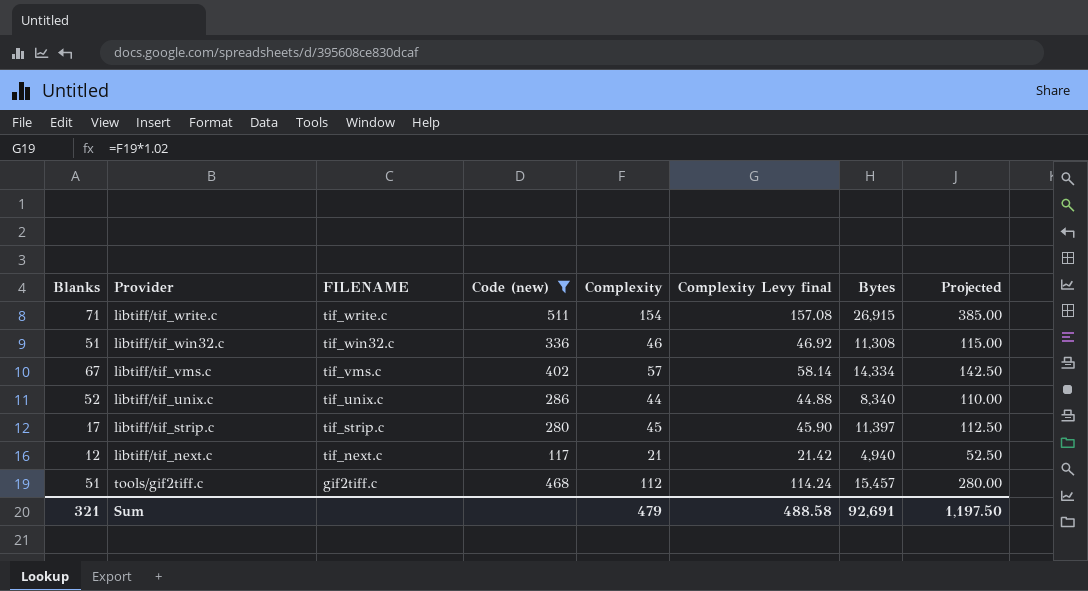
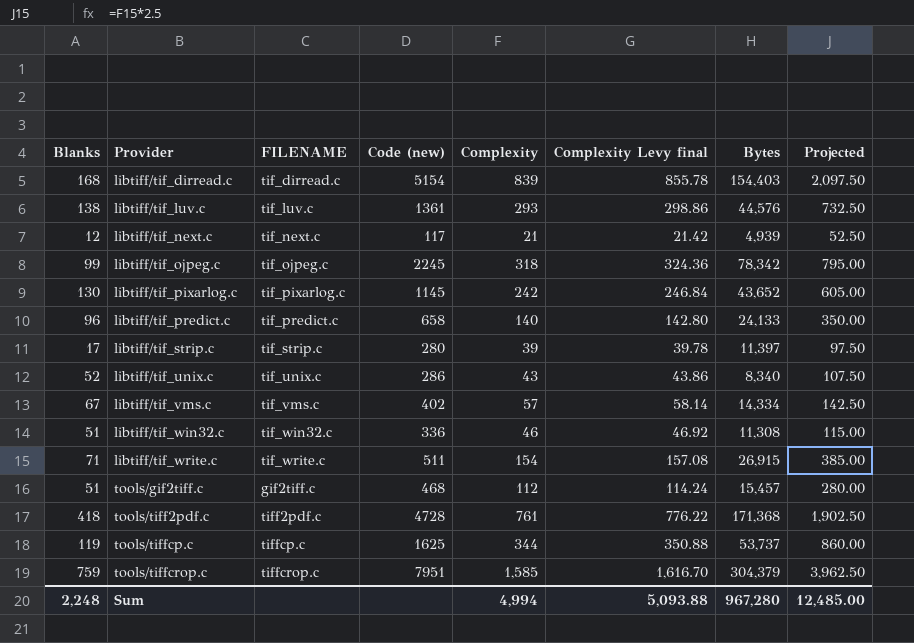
filter: Code (new) <= 511 -> none
row order: FILENAME descending -> Provider ascending
libtiff/tif_next.c | Bytes: 4,940 -> 4,939
libtiff/tif_strip.c | Complexity: 45 -> 39
libtiff/tif_strip.c | Complexity Levy final: 45.90 -> 39.78
libtiff/tif_strip.c | Projected: 112.50 -> 97.50
libtiff/tif_unix.c | Complexity: 44 -> 43
libtiff/tif_unix.c | Complexity Levy final: 44.88 -> 43.86
libtiff/tif_unix.c | Projected: 110.00 -> 107.50
Sum | Blanks: 321 -> 2,248
Sum | Complexity: 479 -> 4,994
Sum | Complexity Levy final: 488.58 -> 5,093.88
Sum | Bytes: 92,691 -> 967,280
Sum | Projected: 1,197.50 -> 12,485.00

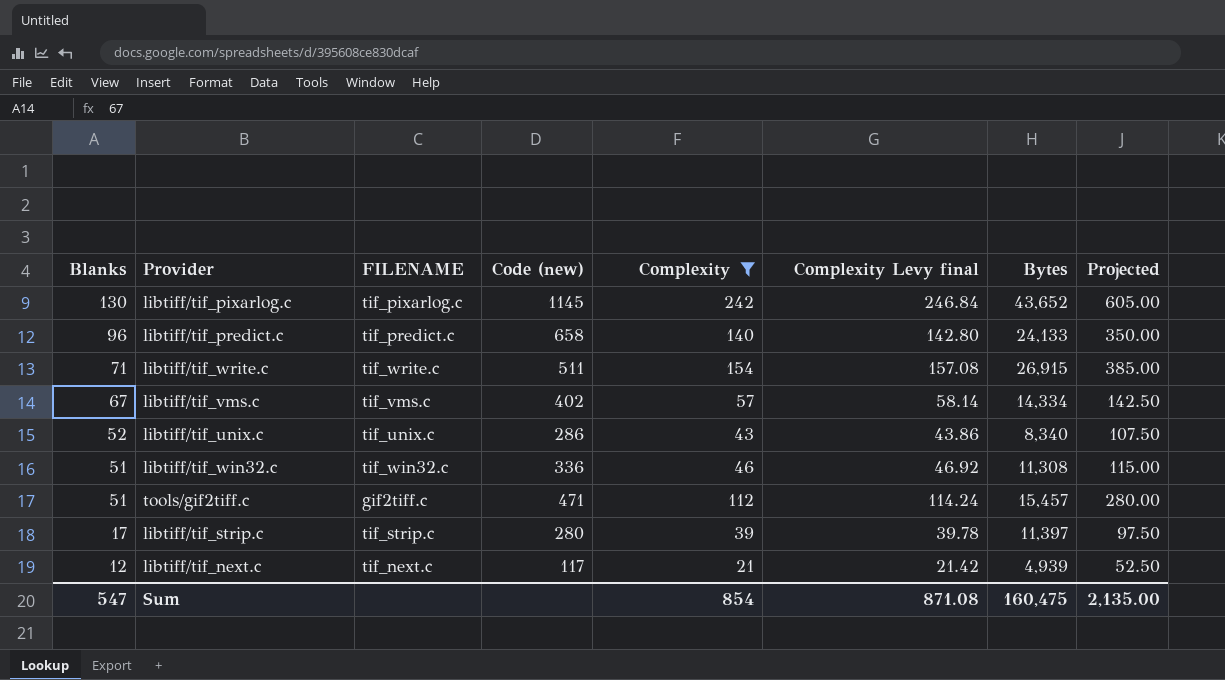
filter: none -> Complexity <= 242
row order: Provider ascending -> Blanks descending
tools/gif2tiff.c | Code (new): 468 -> 471
Sum | Blanks: 2,248 -> 547
Sum | Complexity: 4,994 -> 854
Sum | Complexity Levy final: 5,093.88 -> 871.08
Sum | Bytes: 967,280 -> 160,475
Sum | Projected: 12,485.00 -> 2,135.00

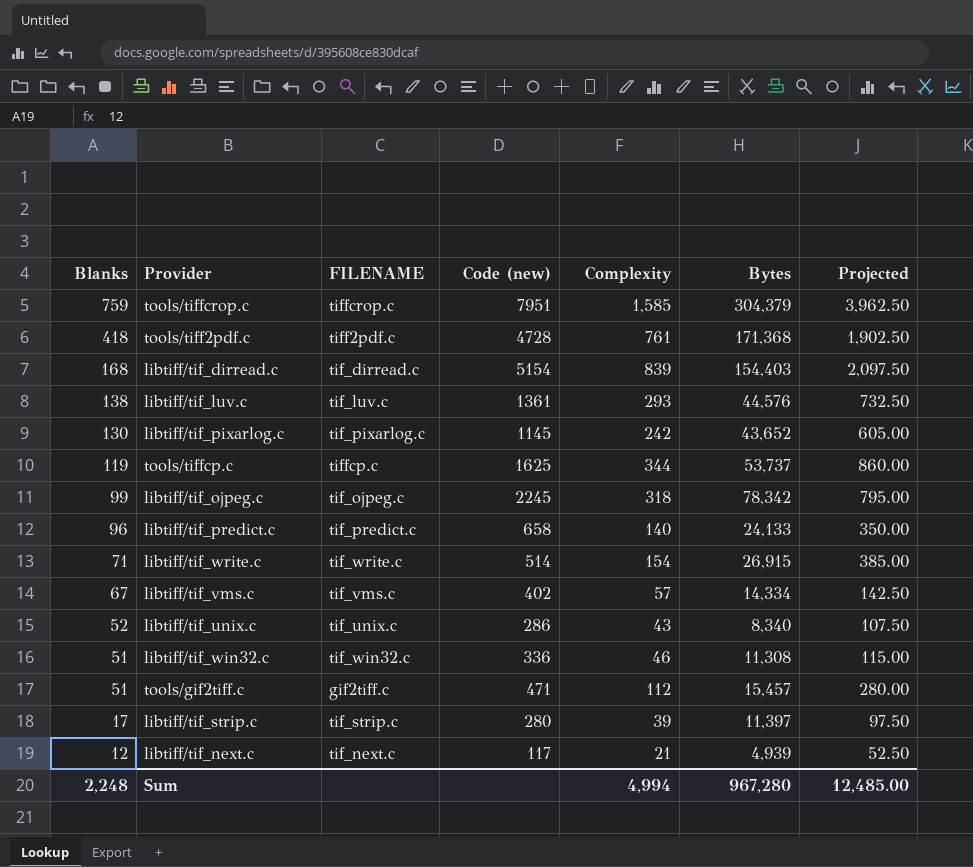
filter: Complexity <= 242 -> none
column Complexity Levy final | formula: [Complexity] * 1.02 -> none
libtiff/tif_write.c | Code (new): 511 -> 514
Sum | Blanks: 547 -> 2,248
Sum | Complexity: 854 -> 4,994
Sum | Bytes: 160,475 -> 967,280
Sum | Projected: 2,135.00 -> 12,485.00

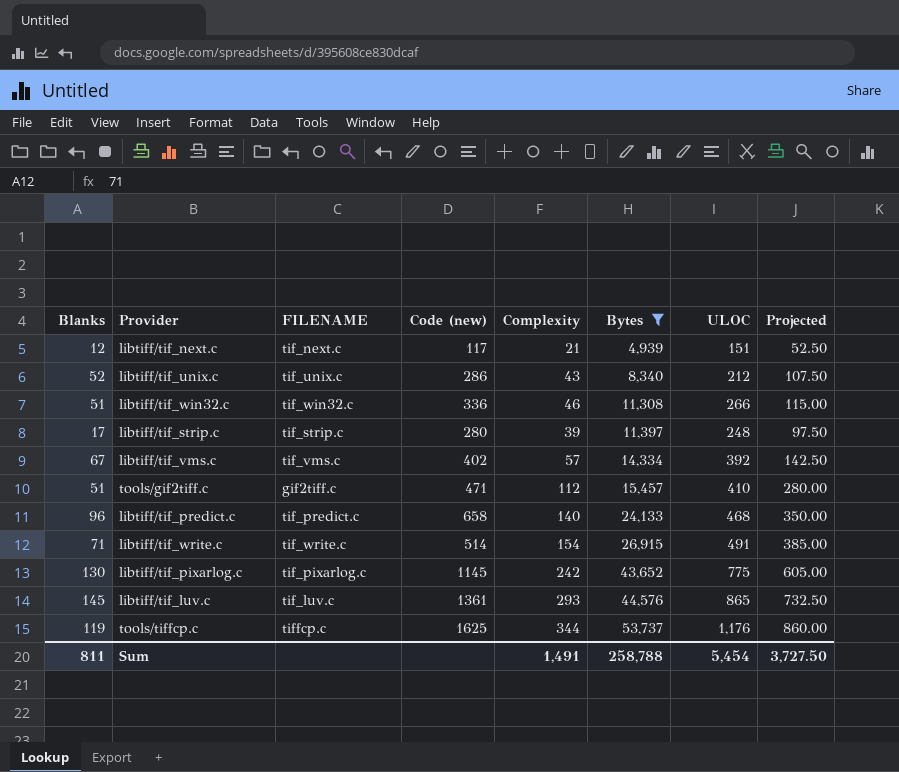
filter: none -> Bytes <= 53,737
row order: Blanks descending -> Bytes ascending
column ULOC | position: none -> 7
libtiff/tif_luv.c | Blanks: 138 -> 145
Sum | Blanks: 2,248 -> 811
Sum | Complexity: 4,994 -> 1,491
Sum | Bytes: 967,280 -> 258,788
Sum | Projected: 12,485.00 -> 3,727.50

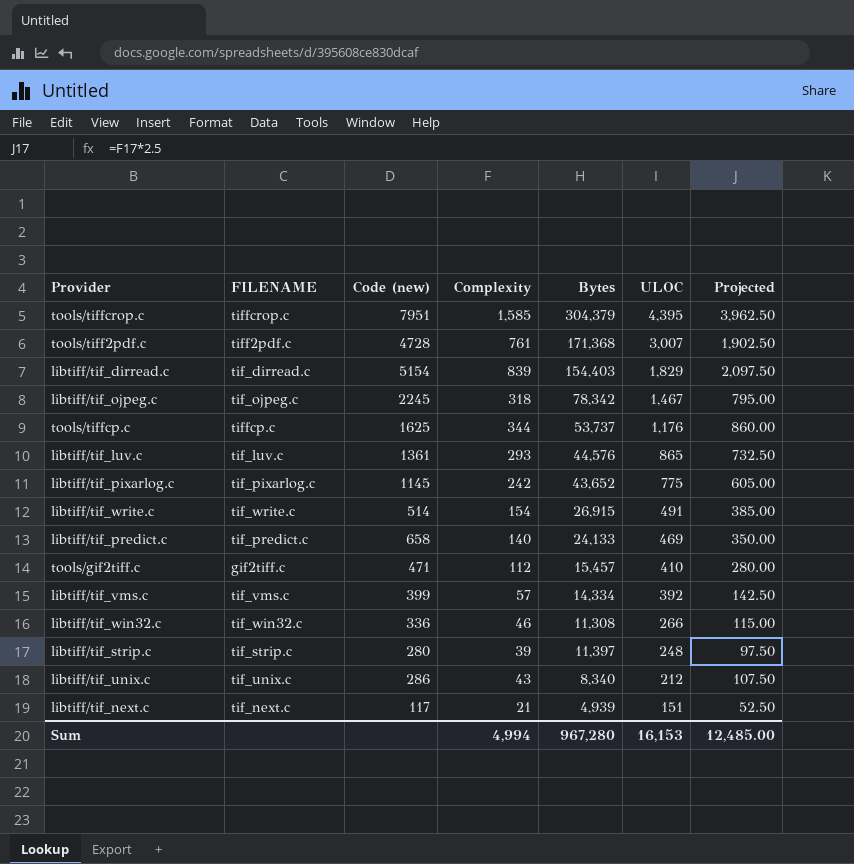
filter: Bytes <= 53,737 -> none
row order: Bytes ascending -> ULOC descending
column Blanks | position: 1 -> none
libtiff/tif_predict.c | ULOC: 468 -> 469
libtiff/tif_vms.c | Code (new): 402 -> 399
Sum | Complexity: 1,491 -> 4,994
Sum | Bytes: 258,788 -> 967,280
Sum | ULOC: 5,454 -> 16,153
Sum | Projected: 3,727.50 -> 12,485.00

